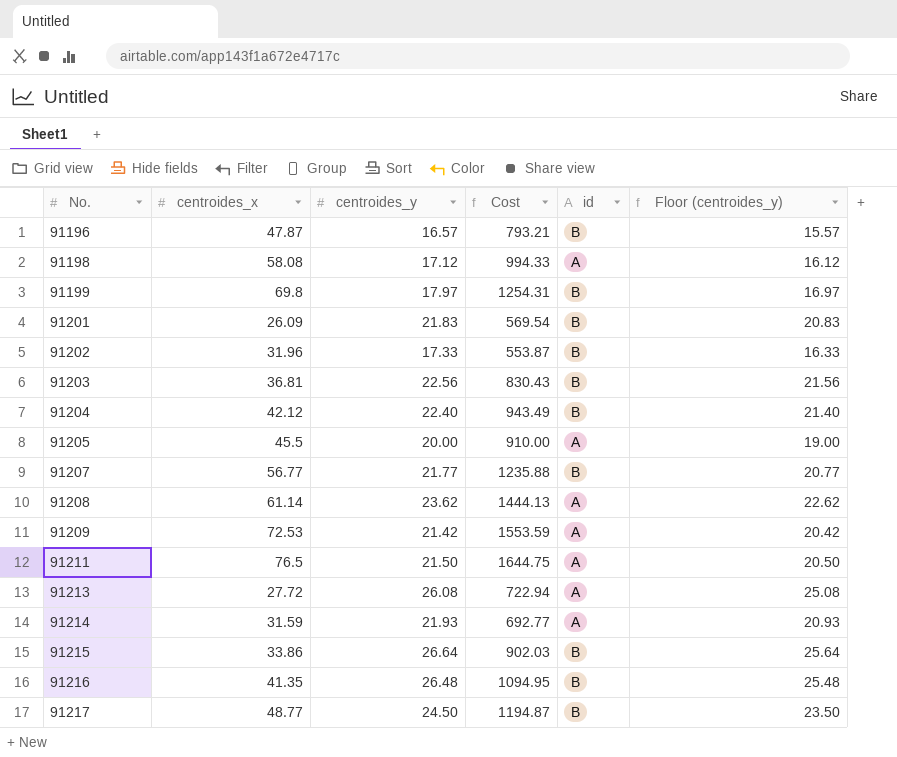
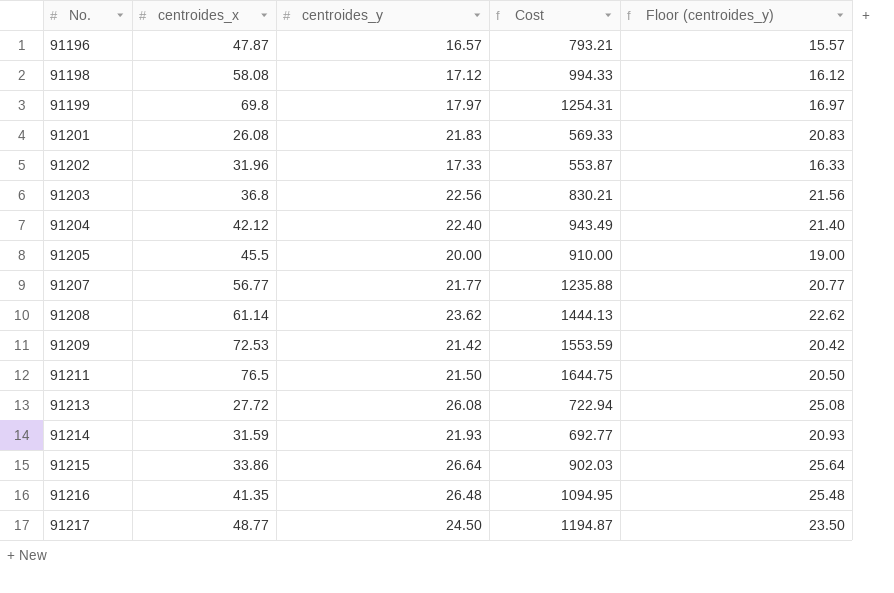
column id | position: 5 -> none
91201 | centroides_x: 26.09 -> 26.08
91201 | Cost: 569.54 -> 569.33
91203 | centroides_x: 36.81 -> 36.8
91203 | Cost: 830.43 -> 830.21

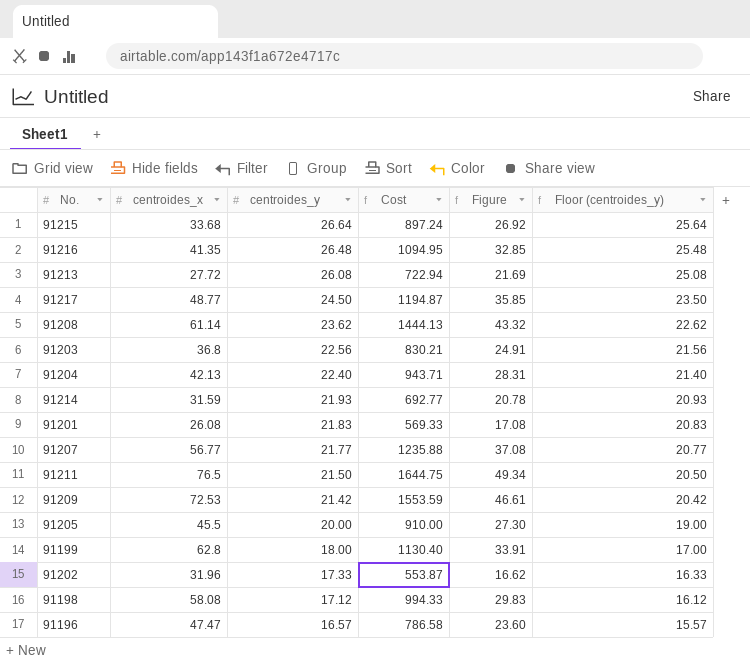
row order: No. ascending -> centroides_y descending
column Figure | formula: none -> [Cost] * 0.03
91215 | centroides_x: 33.86 -> 33.68
91215 | Cost: 902.03 -> 897.24
91204 | centroides_x: 42.12 -> 42.13
91204 | Cost: 943.49 -> 943.71
91199 | centroides_x: 69.8 -> 62.8
91199 | centroides_y: 17.97 -> 18.00
91199 | Cost: 1254.31 -> 1130.40
91199 | Floor (centroides_y): 16.97 -> 17.00
91196 | centroides_x: 47.87 -> 47.47
91196 | Cost: 793.21 -> 786.58

